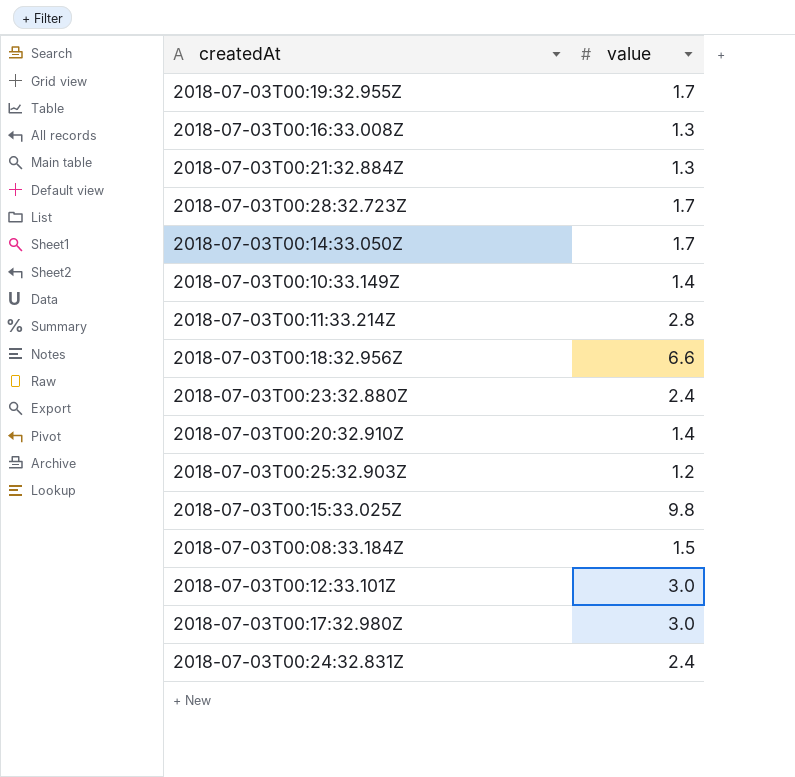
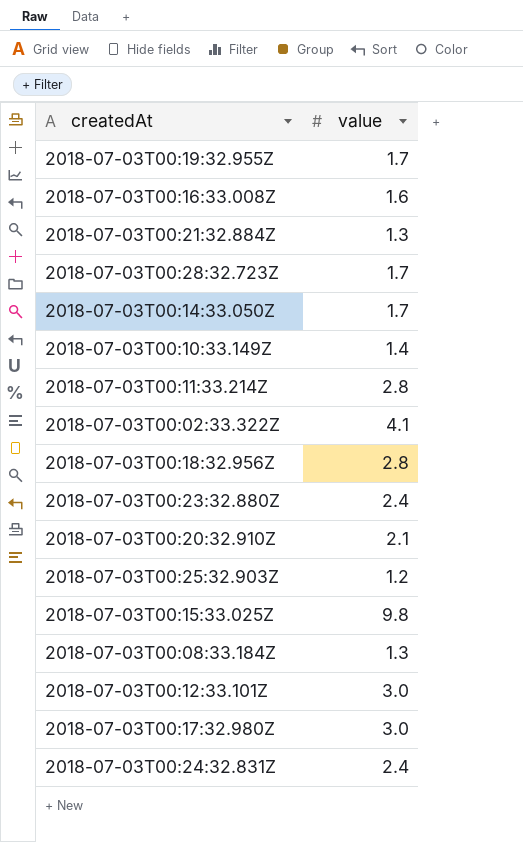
2018-07-03T00:16:33.008Z | value: 1.3 -> 1.6
row 2018-07-03T00:02:33.322Z: none -> 4.1
2018-07-03T00:18:32.956Z | value: 6.6 -> 2.8
2018-07-03T00:20:32.910Z | value: 1.4 -> 2.1
2018-07-03T00:08:33.184Z | value: 1.5 -> 1.3

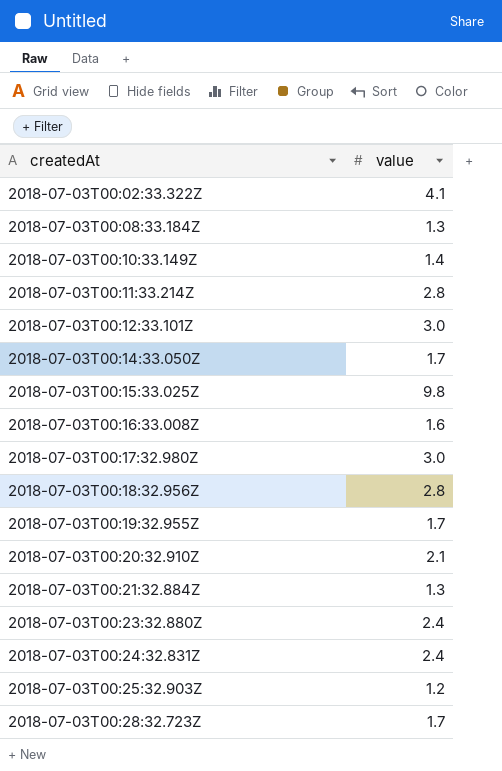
row order: none -> createdAt ascending

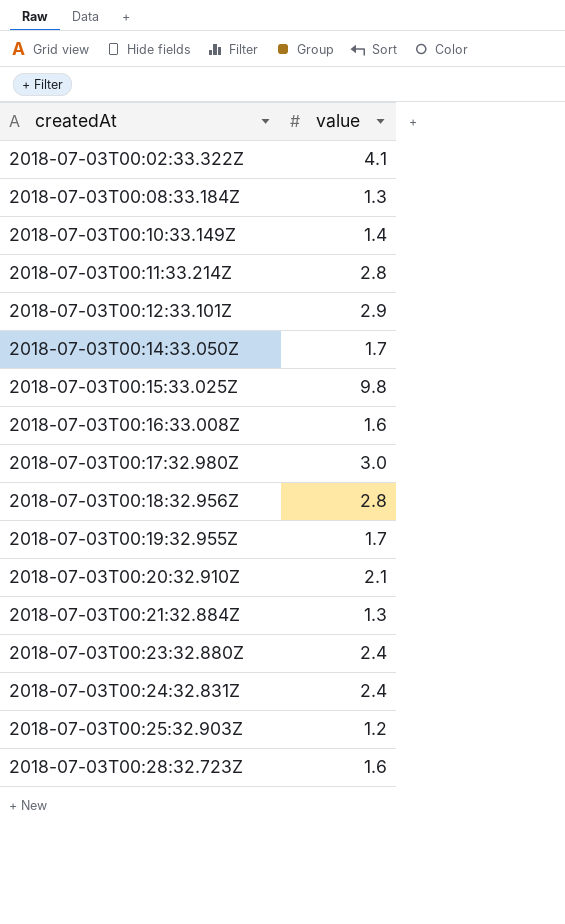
2018-07-03T00:12:33.101Z | value: 3.0 -> 2.9
2018-07-03T00:28:32.723Z | value: 1.7 -> 1.6

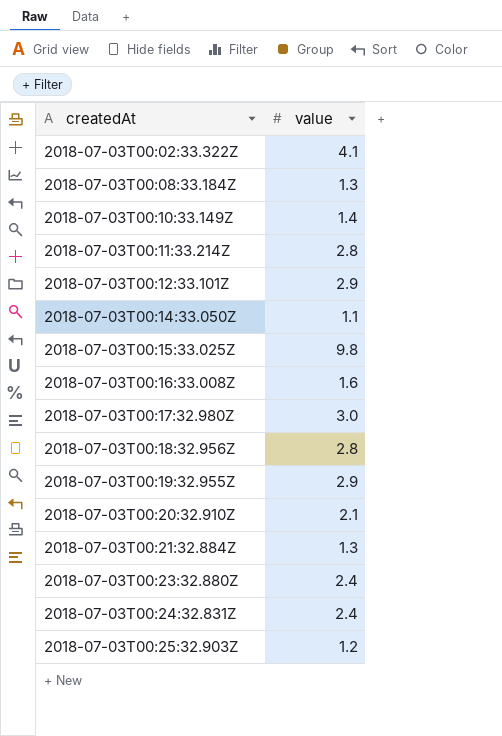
row 2018-07-03T00:28:32.723Z: 1.6 -> none
2018-07-03T00:14:33.050Z | value: 1.7 -> 1.1
2018-07-03T00:19:32.955Z | value: 1.7 -> 2.9

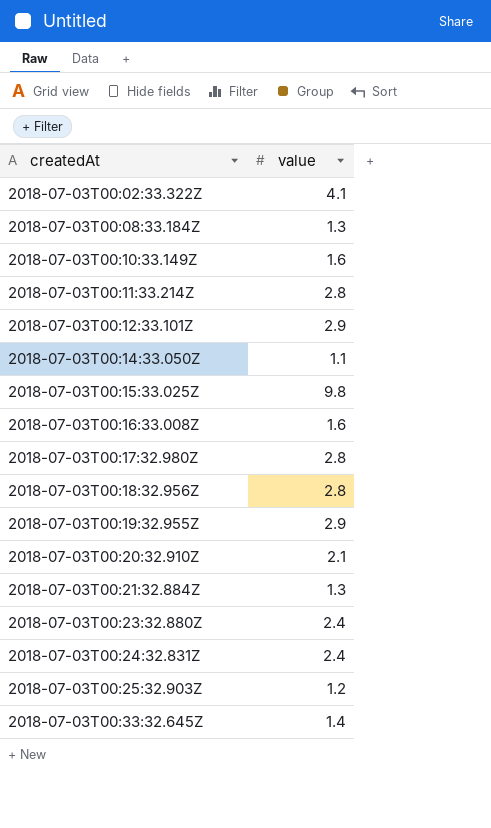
2018-07-03T00:10:33.149Z | value: 1.4 -> 1.6
2018-07-03T00:17:32.980Z | value: 3.0 -> 2.8
row 2018-07-03T00:33:32.645Z: none -> 1.4

